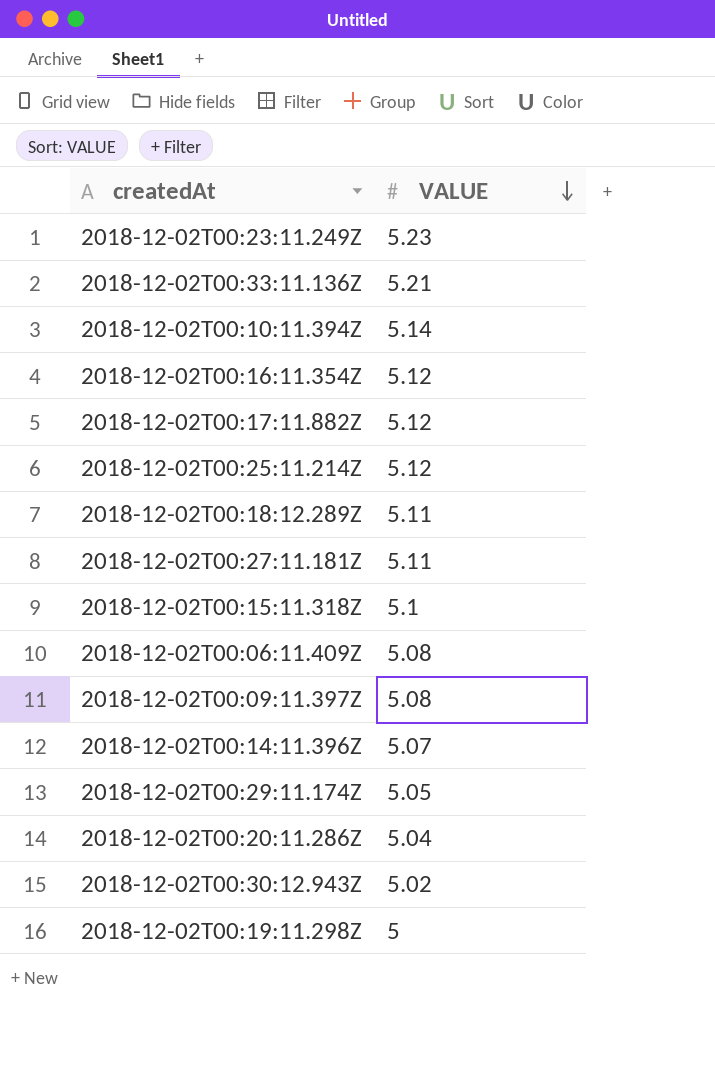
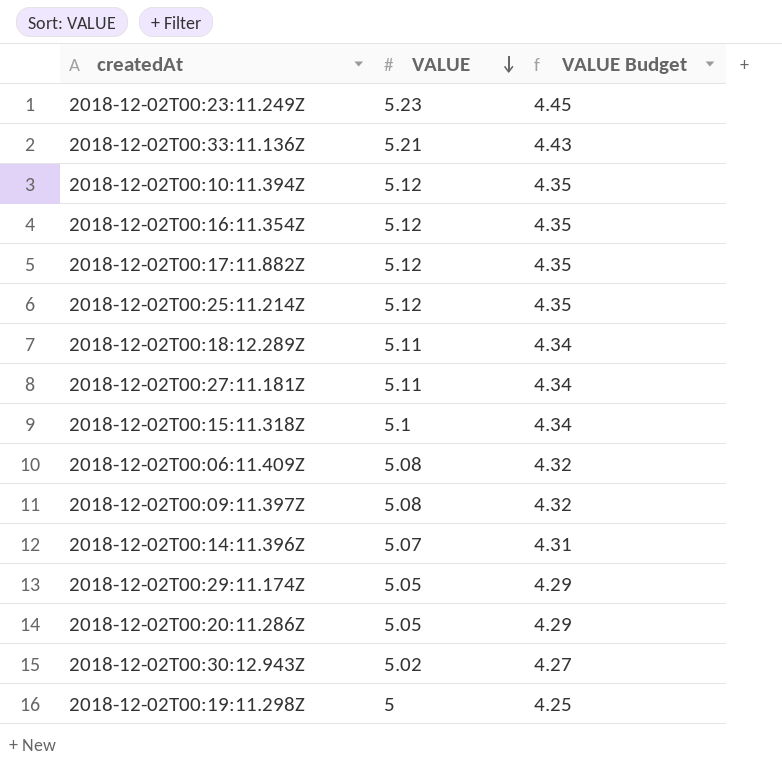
column VALUE Budget | formula: none -> [VALUE] * 0.85
2018-12-02T00:10:11.394Z | VALUE: 5.14 -> 5.12
2018-12-02T00:20:11.286Z | VALUE: 5.04 -> 5.05

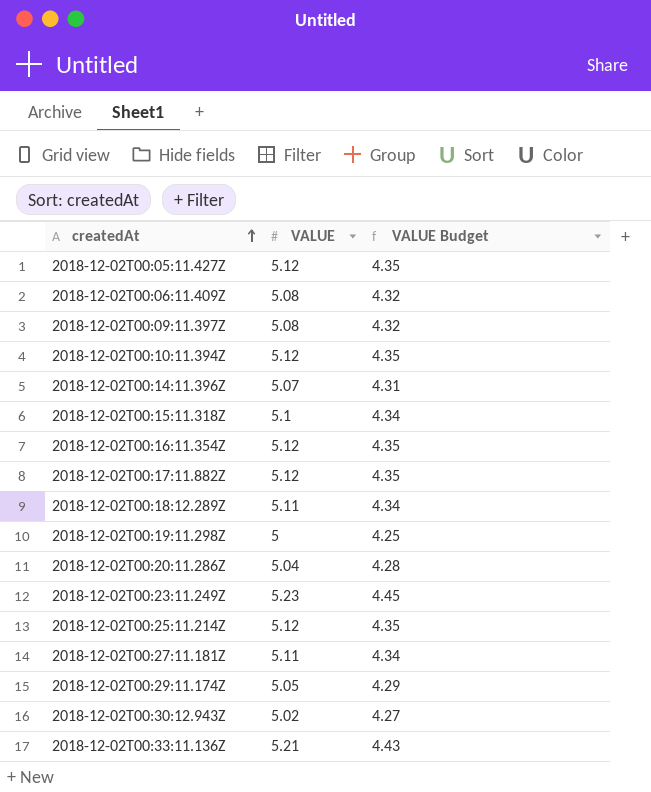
row order: VALUE descending -> createdAt ascending
row 2018-12-02T00:05:11.427Z: none -> 5.12 | 4.35
2018-12-02T00:20:11.286Z | VALUE: 5.05 -> 5.04
2018-12-02T00:20:11.286Z | VALUE Budget: 4.29 -> 4.28

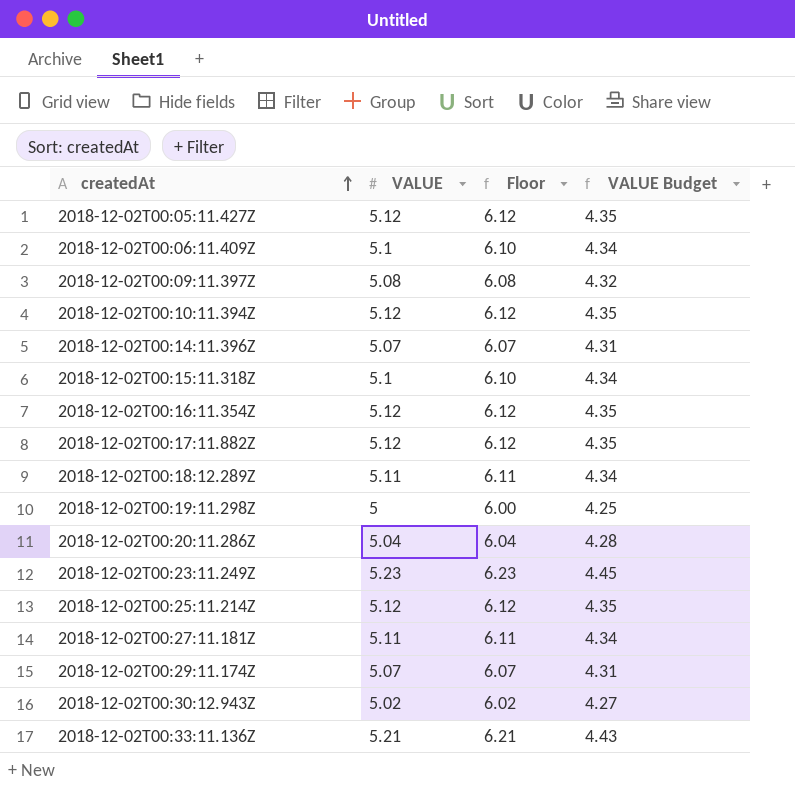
column Floor | formula: none -> [VALUE] + 1
2018-12-02T00:06:11.409Z | VALUE: 5.08 -> 5.1
2018-12-02T00:06:11.409Z | VALUE Budget: 4.32 -> 4.34
2018-12-02T00:29:11.174Z | VALUE: 5.05 -> 5.07
2018-12-02T00:29:11.174Z | VALUE Budget: 4.29 -> 4.31

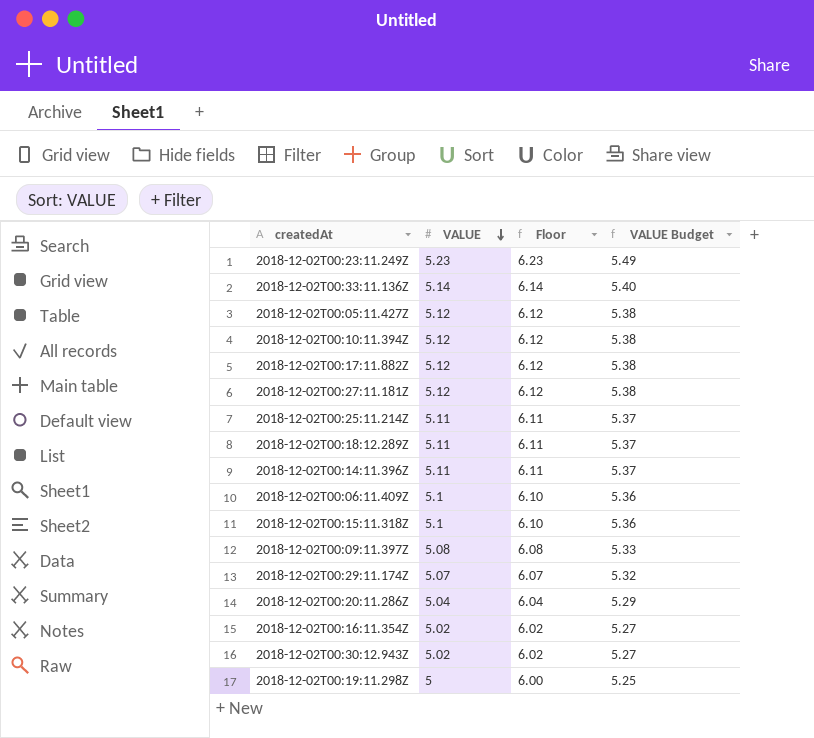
row order: createdAt ascending -> VALUE descending
column VALUE Budget | formula: [VALUE] * 0.85 -> [VALUE] * 1.05
2018-12-02T00:33:11.136Z | VALUE: 5.21 -> 5.14
2018-12-02T00:33:11.136Z | Floor: 6.21 -> 6.14
2018-12-02T00:27:11.181Z | VALUE: 5.11 -> 5.12
2018-12-02T00:27:11.181Z | Floor: 6.11 -> 6.12
2018-12-02T00:25:11.214Z | VALUE: 5.12 -> 5.11
2018-12-02T00:25:11.214Z | Floor: 6.12 -> 6.11
2018-12-02T00:14:11.396Z | VALUE: 5.07 -> 5.11
2018-12-02T00:14:11.396Z | Floor: 6.07 -> 6.11
2018-12-02T00:16:11.354Z | VALUE: 5.12 -> 5.02
2018-12-02T00:16:11.354Z | Floor: 6.12 -> 6.02

